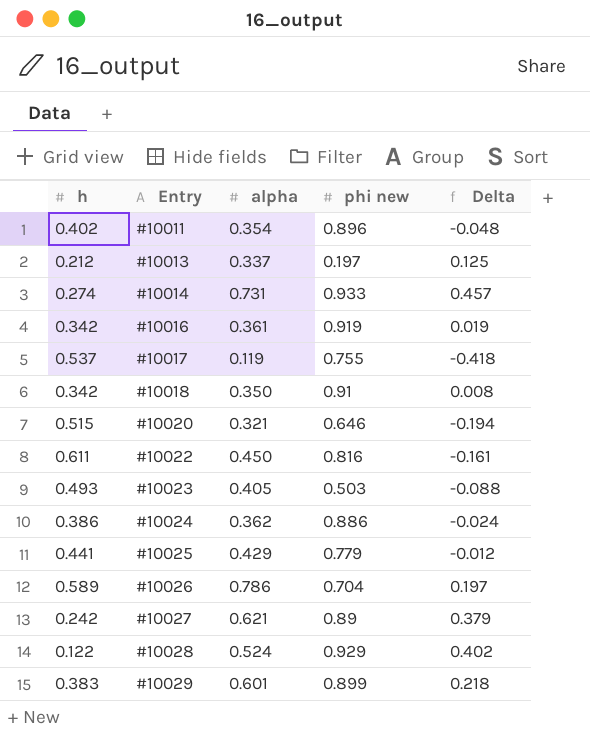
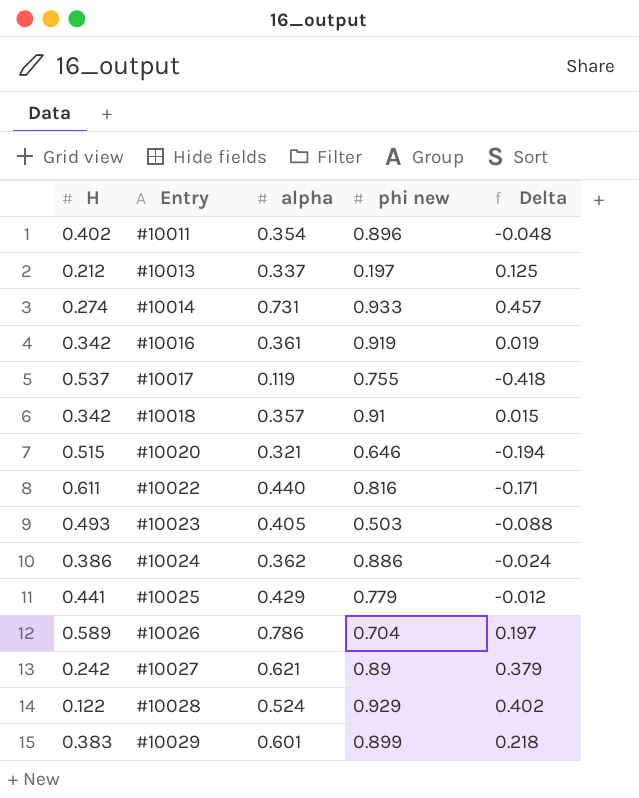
column name: h -> H
#10018 | alpha: 0.350 -> 0.357
#10018 | Delta: 0.008 -> 0.015
#10022 | alpha: 0.450 -> 0.440
#10022 | Delta: -0.161 -> -0.171

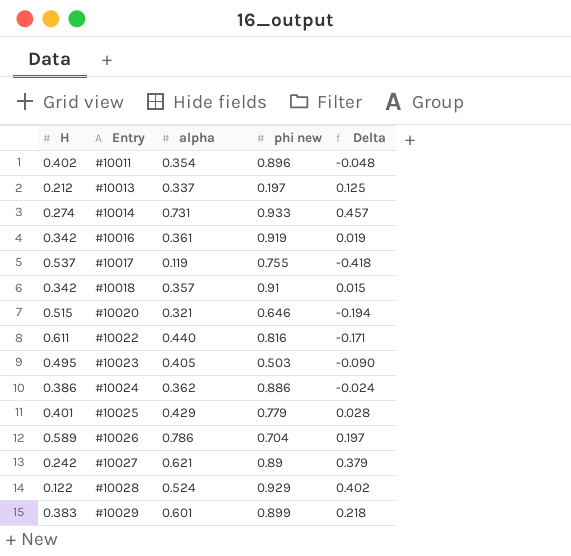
#10023 | H: 0.493 -> 0.495
#10023 | Delta: -0.088 -> -0.090
#10025 | H: 0.441 -> 0.401
#10025 | Delta: -0.012 -> 0.028

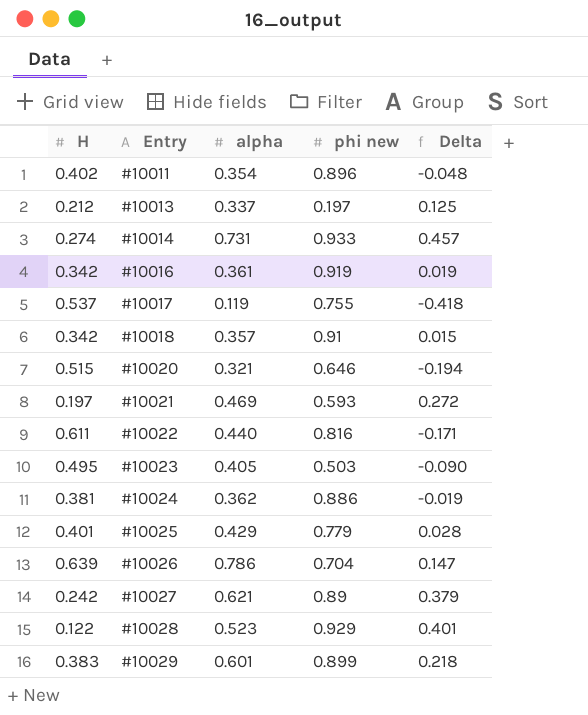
row #10021: none -> 0.197 | 0.469 | 0.593 | 0.272
#10024 | H: 0.386 -> 0.381
#10024 | Delta: -0.024 -> -0.019
#10026 | H: 0.589 -> 0.639
#10026 | Delta: 0.197 -> 0.147
#10028 | alpha: 0.524 -> 0.523
#10028 | Delta: 0.402 -> 0.401

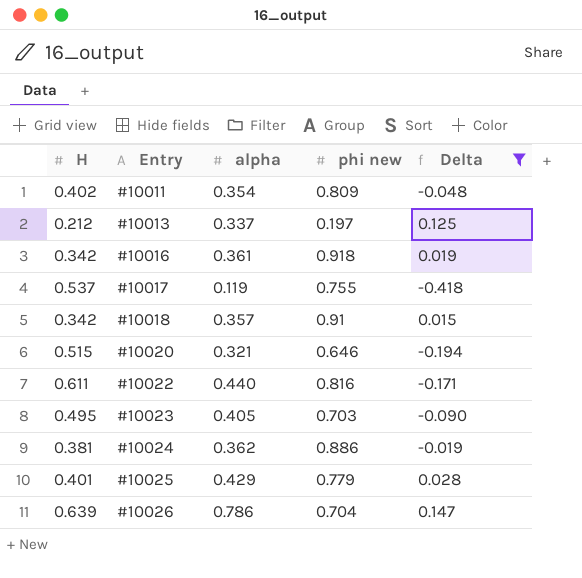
filter: none -> Delta <= 0.147
#10011 | phi new: 0.896 -> 0.809
#10016 | phi new: 0.919 -> 0.918
#10023 | phi new: 0.503 -> 0.703

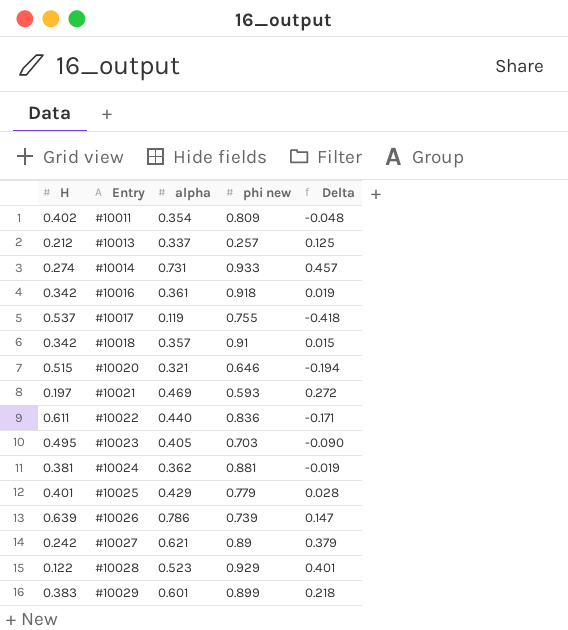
filter: Delta <= 0.147 -> none
#10013 | phi new: 0.197 -> 0.257
#10022 | phi new: 0.816 -> 0.836
#10024 | phi new: 0.886 -> 0.881
#10026 | phi new: 0.704 -> 0.739

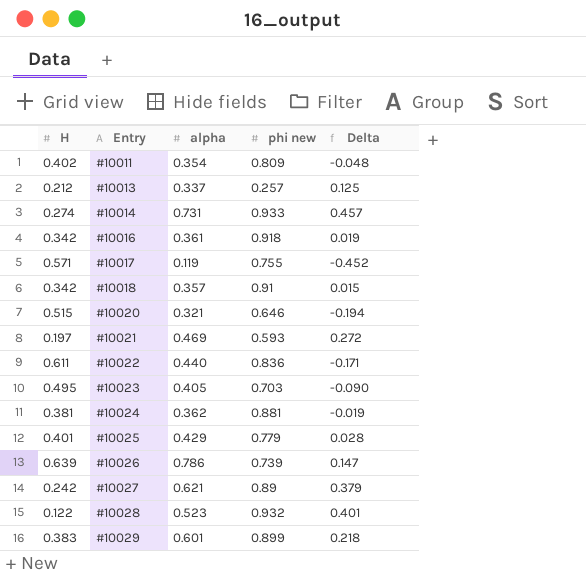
#10017 | H: 0.537 -> 0.571
#10017 | Delta: -0.418 -> -0.452
#10028 | phi new: 0.929 -> 0.932

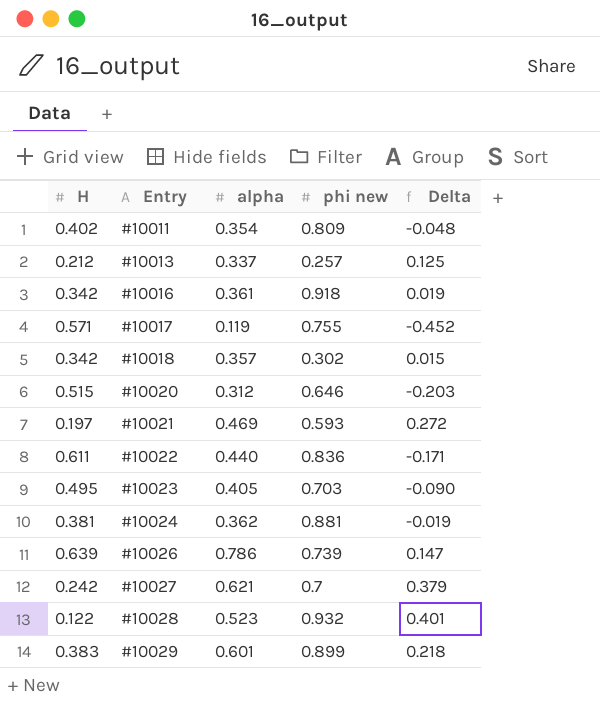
row #10014: 0.274 | 0.731 | 0.933 | 0.457 -> none
row #10025: 0.401 | 0.429 | 0.779 | 0.028 -> none
#10018 | phi new: 0.91 -> 0.302
#10020 | alpha: 0.321 -> 0.312
#10020 | Delta: -0.194 -> -0.203
#10027 | phi new: 0.89 -> 0.7

